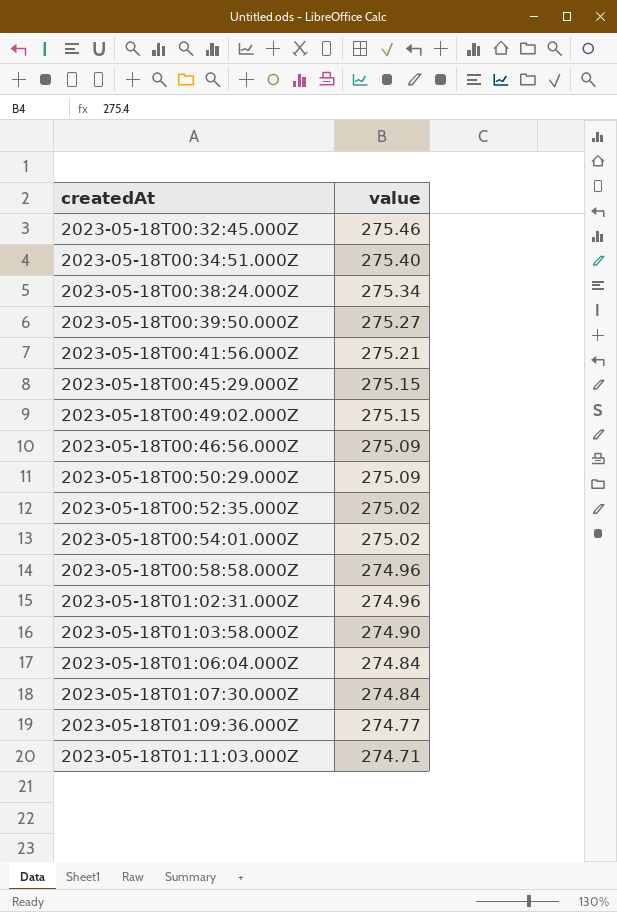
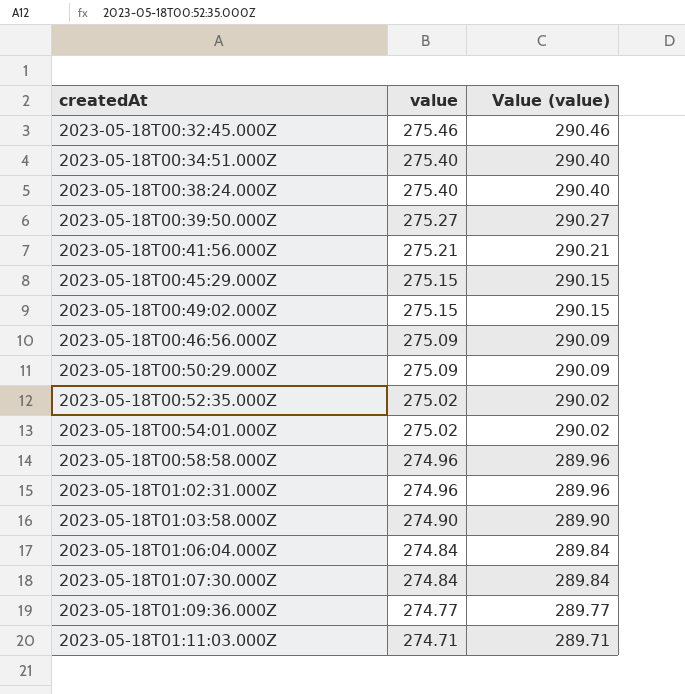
column Value (value) | formula: none -> [value] + 15
2023-05-18T00:38:24.000Z | value: 275.34 -> 275.40

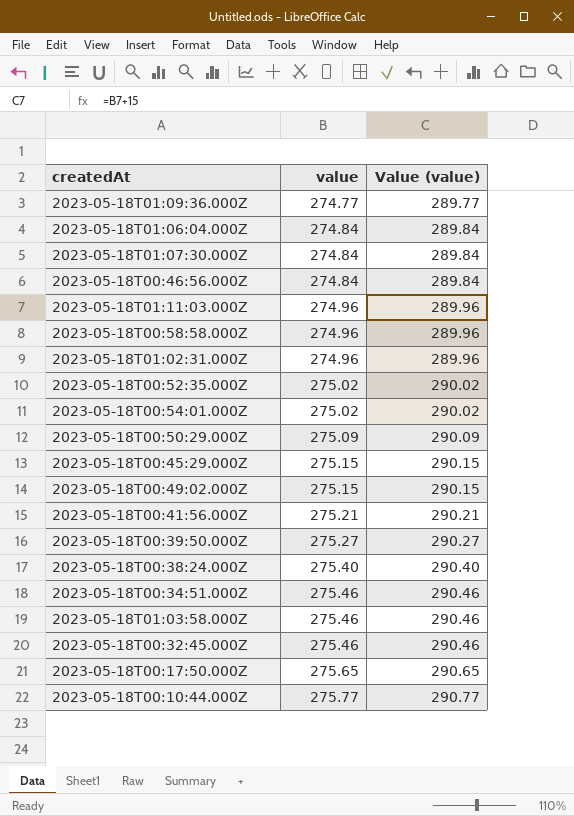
row order: value descending -> value ascending
2023-05-18T00:46:56.000Z | value: 275.09 -> 274.84
2023-05-18T00:46:56.000Z | Value (value): 290.09 -> 289.84
2023-05-18T01:11:03.000Z | value: 274.71 -> 274.96
2023-05-18T01:11:03.000Z | Value (value): 289.71 -> 289.96
2023-05-18T00:34:51.000Z | value: 275.40 -> 275.46
2023-05-18T00:34:51.000Z | Value (value): 290.40 -> 290.46
2023-05-18T01:03:58.000Z | value: 274.90 -> 275.46
2023-05-18T01:03:58.000Z | Value (value): 289.90 -> 290.46
row 2023-05-18T00:17:50.000Z: none -> 275.65 | 290.65
row 2023-05-18T00:10:44.000Z: none -> 275.77 | 290.77

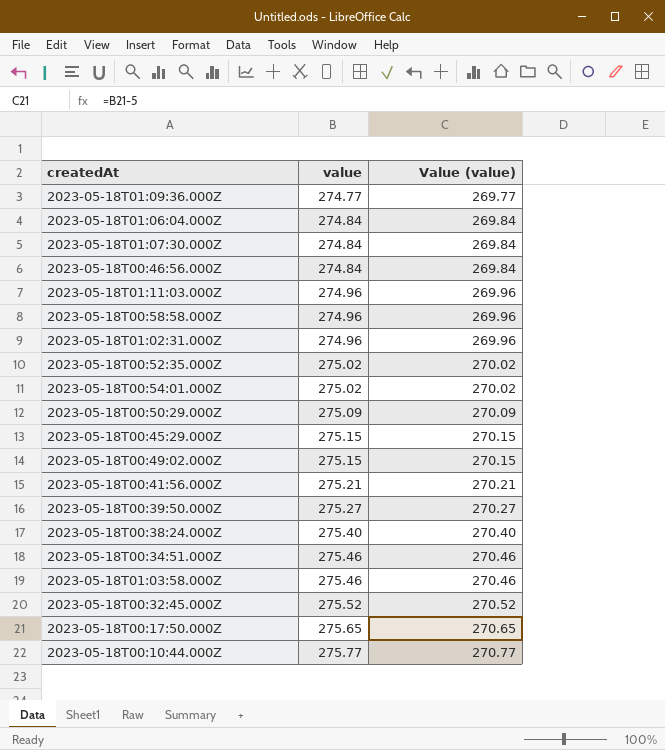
column Value (value) | formula: [value] + 15 -> [value] - 5
2023-05-18T00:32:45.000Z | value: 275.46 -> 275.52

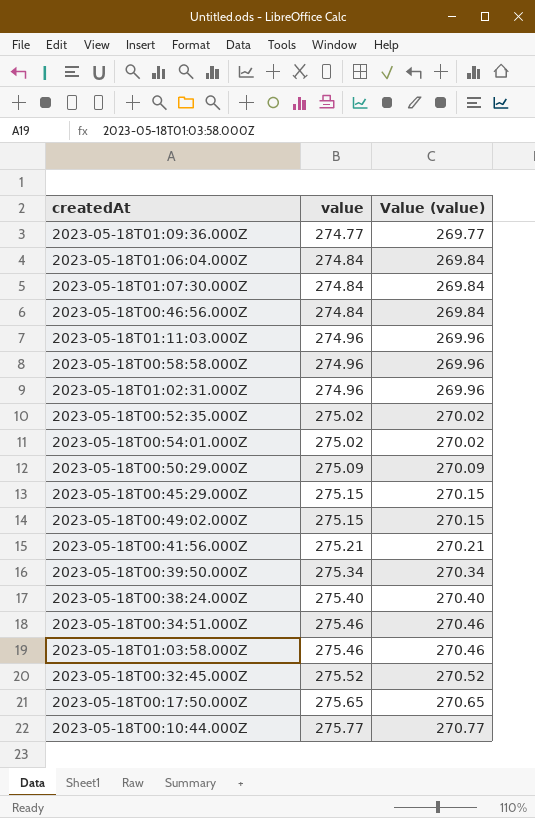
2023-05-18T00:39:50.000Z | value: 275.27 -> 275.34
2023-05-18T00:39:50.000Z | Value (value): 270.27 -> 270.34

